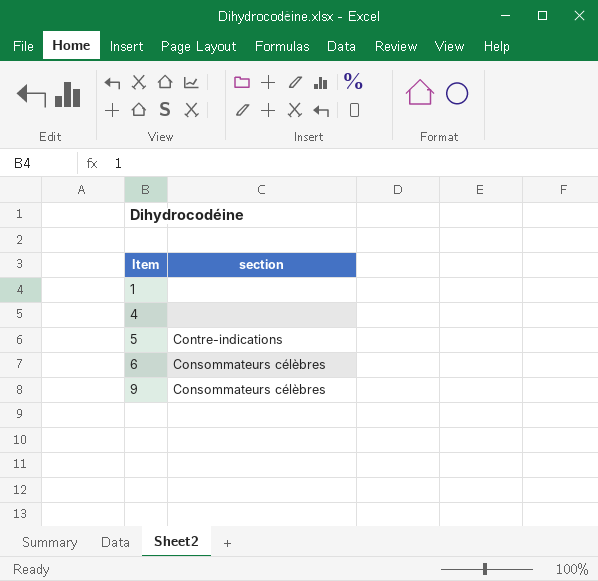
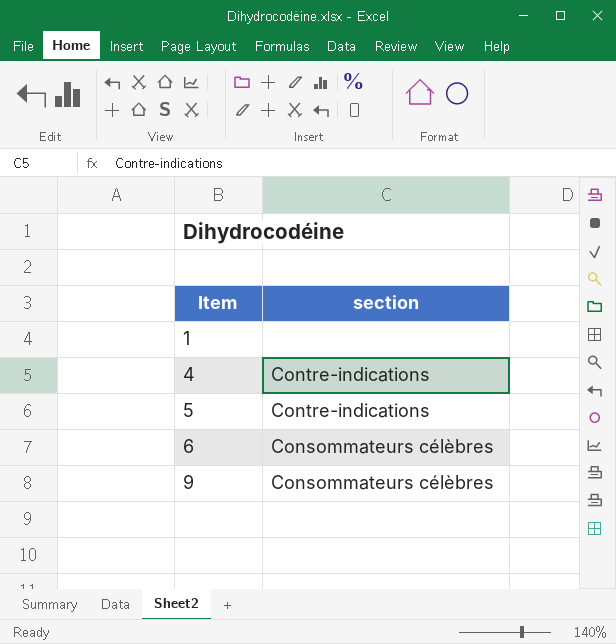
4 | section: none -> Contre-indications

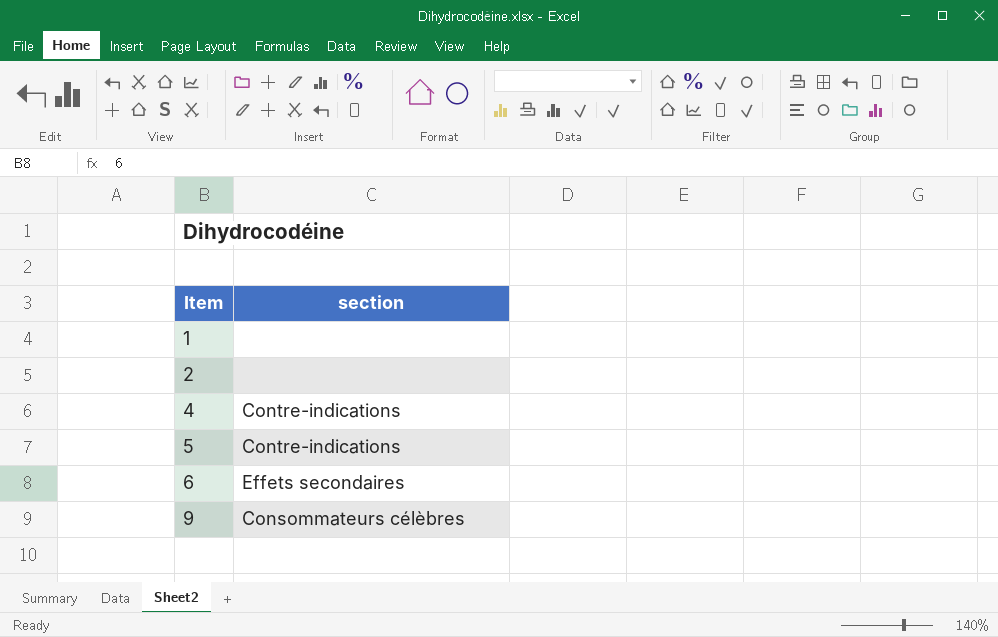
row 2: none -> none
6 | section: Consommateurs célèbres -> Effets secondaires

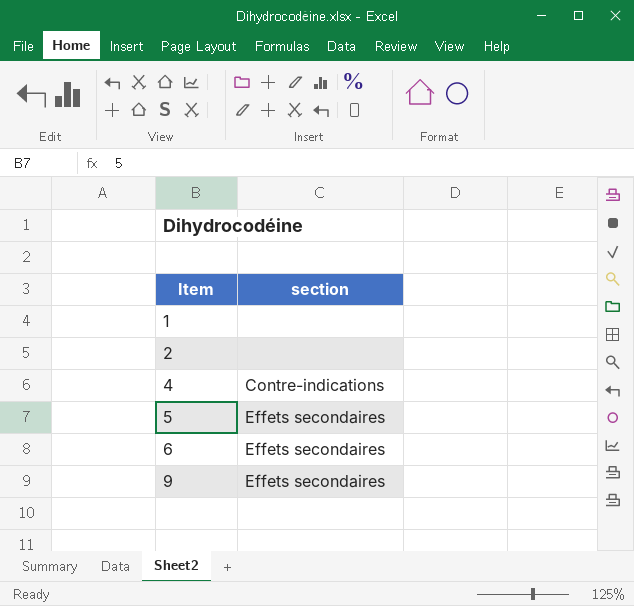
5 | section: Contre-indications -> Effets secondaires
9 | section: Consommateurs célèbres -> Effets secondaires

